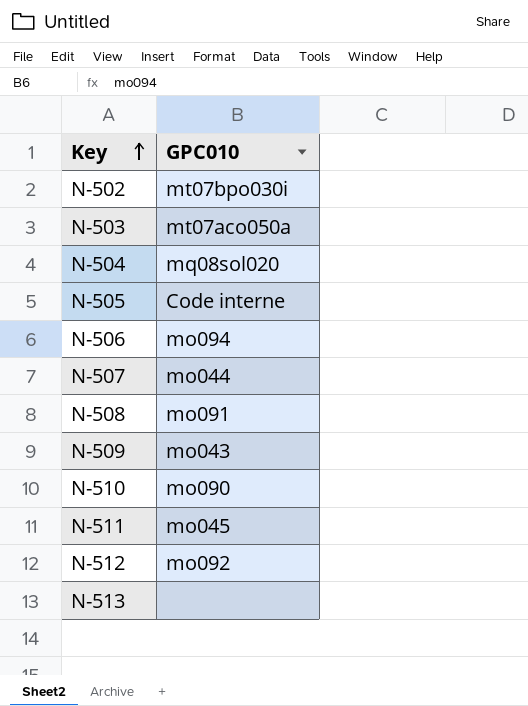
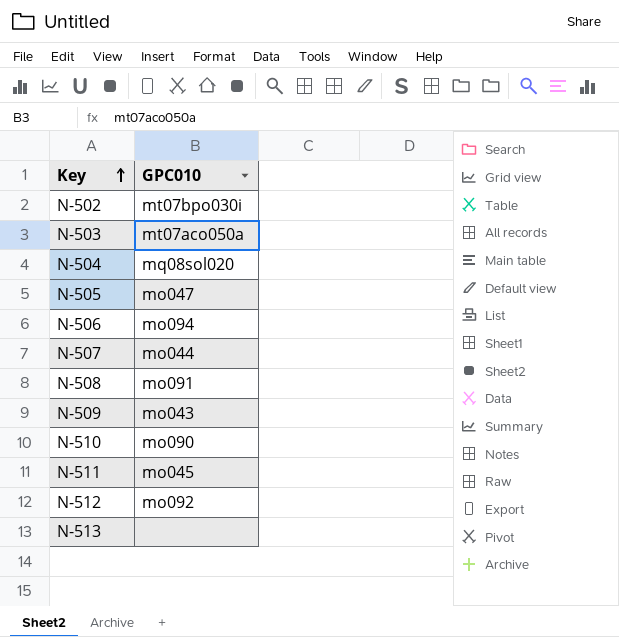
N-505 | GPC010: Code interne -> mo047

